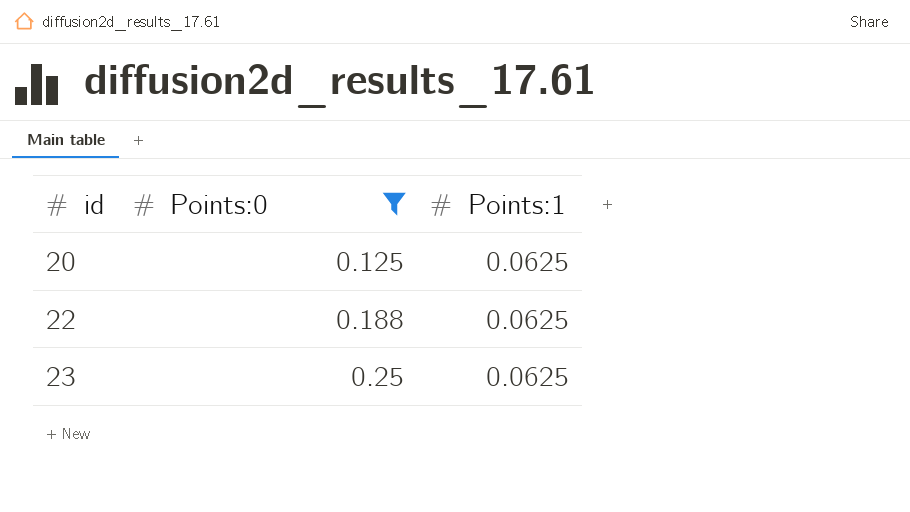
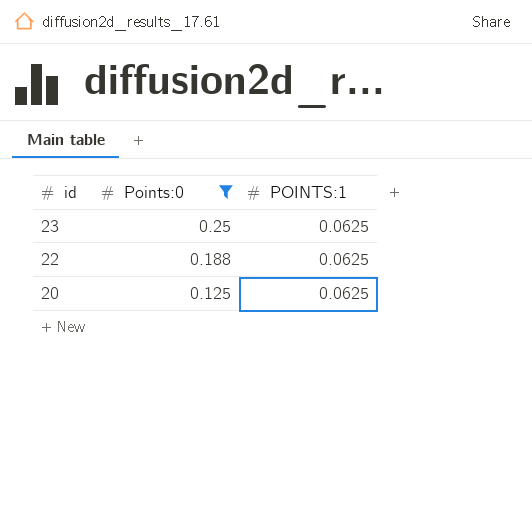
row order: id ascending -> id descending
column name: Points:1 -> POINTS:1

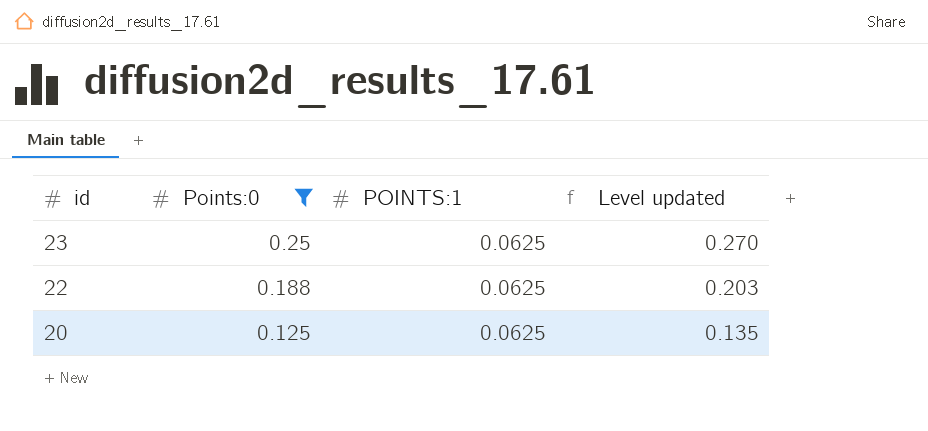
column Level updated | formula: none -> [Points:0] * 1.08

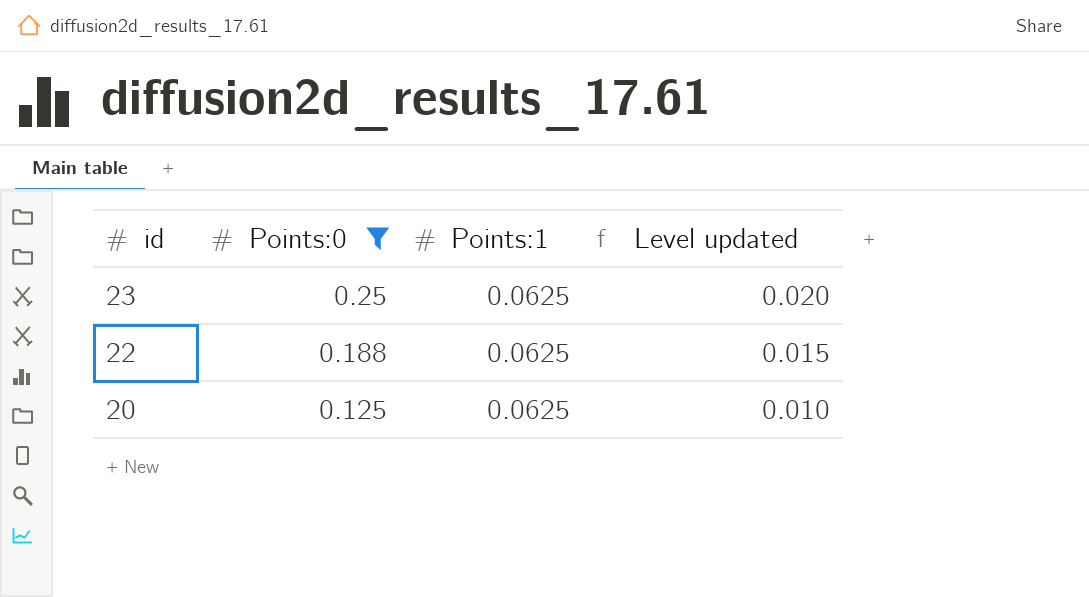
column name: POINTS:1 -> Points:1
column Level updated | formula: [Points:0] * 1.08 -> [Points:0] * 0.08

